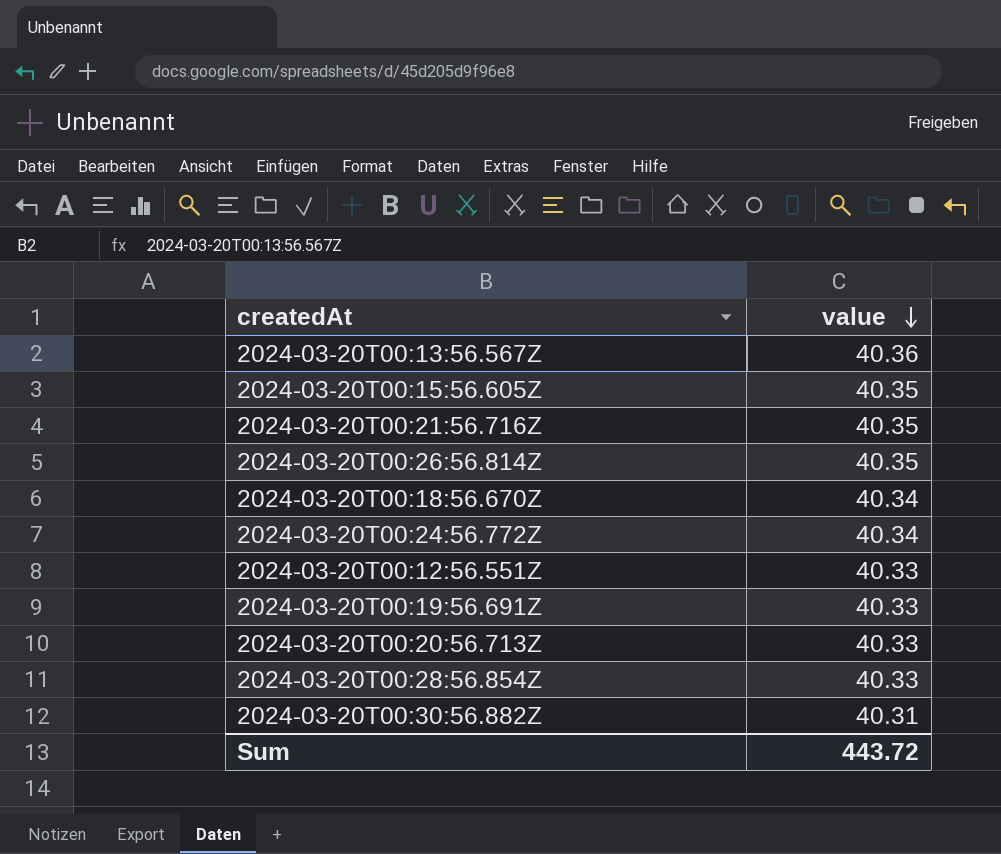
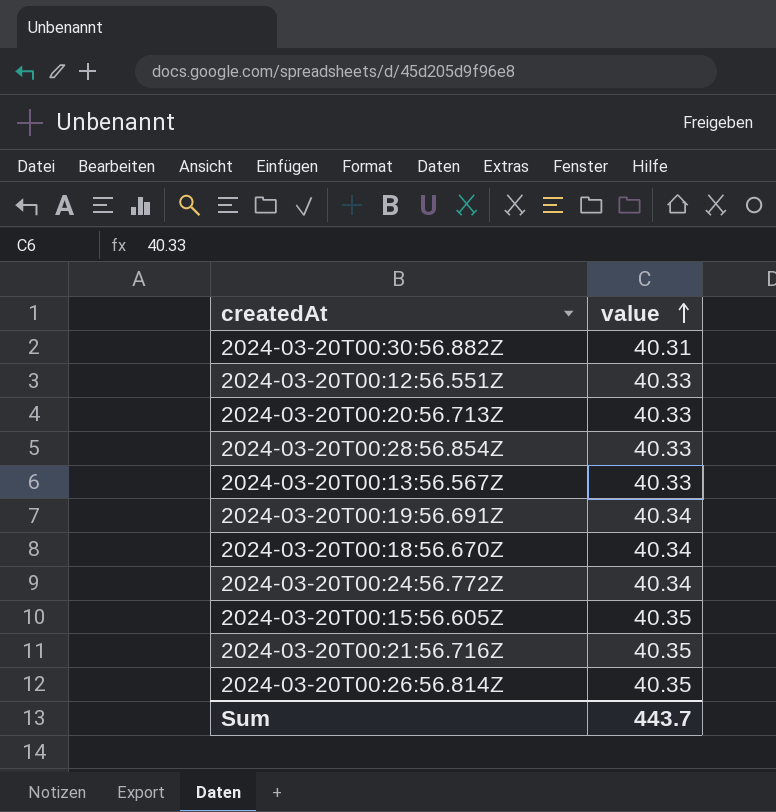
row order: value descending -> value ascending
2024-03-20T00:13:56.567Z | value: 40.36 -> 40.33
2024-03-20T00:19:56.691Z | value: 40.33 -> 40.34
Sum | value: 443.72 -> 443.7

